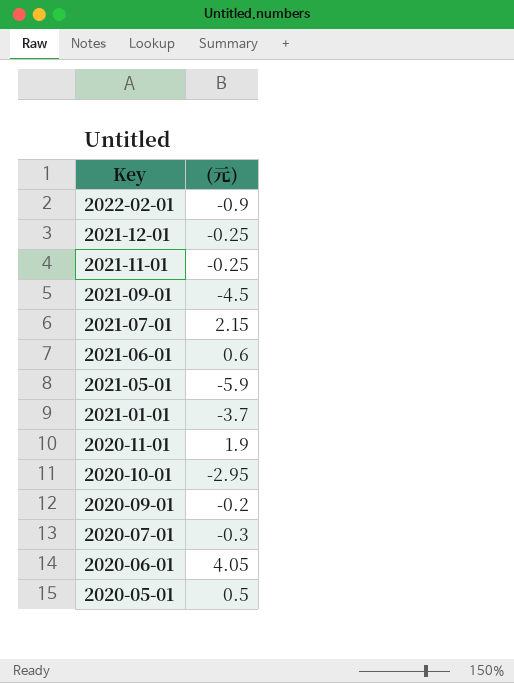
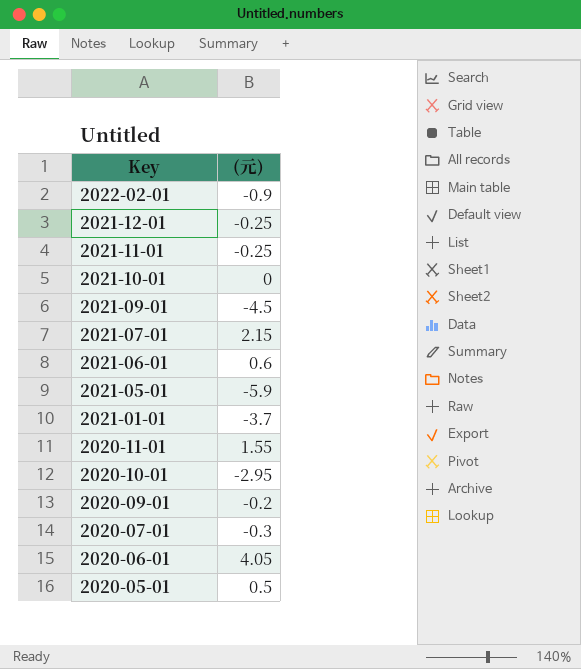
row 2021-10-01: none -> 0
2020-11-01 | (元): 1.9 -> 1.55

